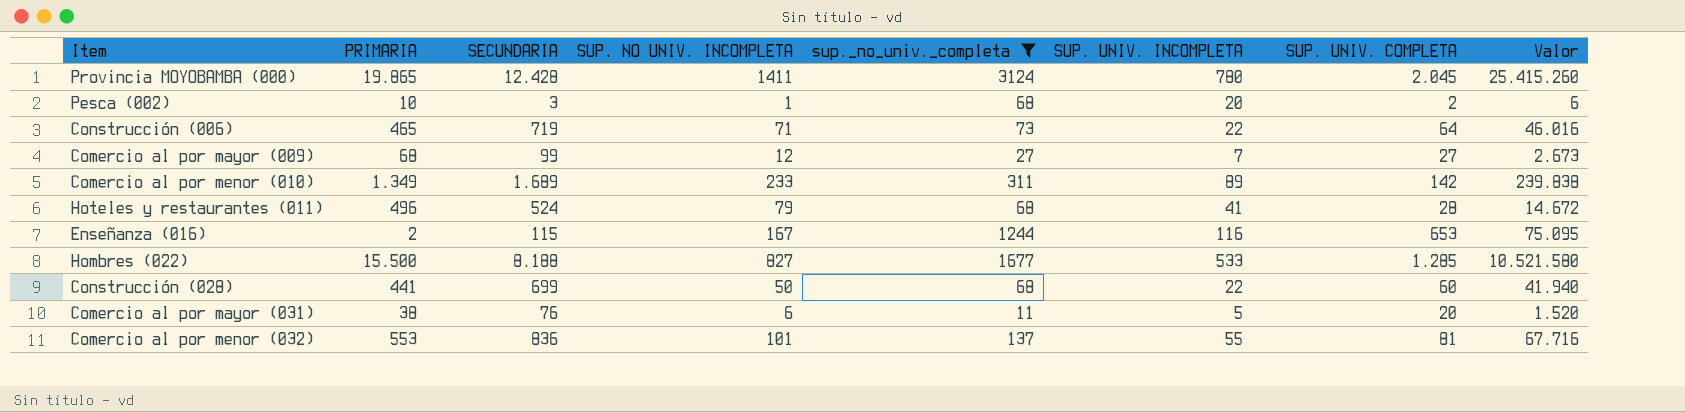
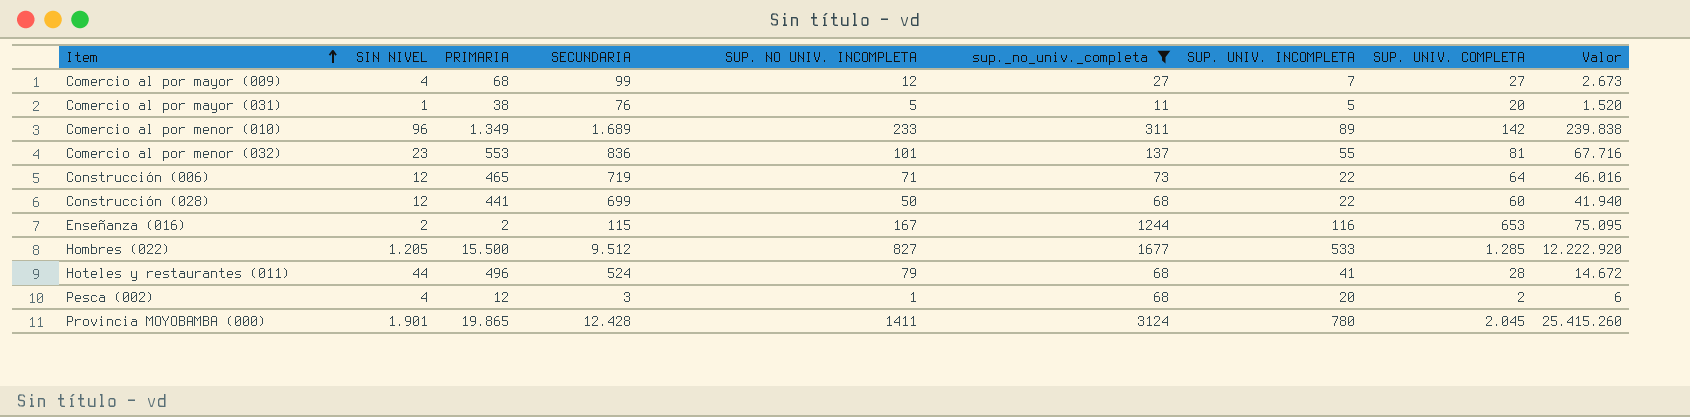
row order: none -> Item ascending
column SIN NIVEL | position: none -> 2
Comercio al por mayor (031) | SUP. NO UNIV. INCOMPLETA: 6 -> 5
Hombres (022) | SECUNDARIA: 8.188 -> 9.512
Hombres (022) | Valor: 10.521.580 -> 12.222.920
Pesca (002) | PRIMARIA: 10 -> 12

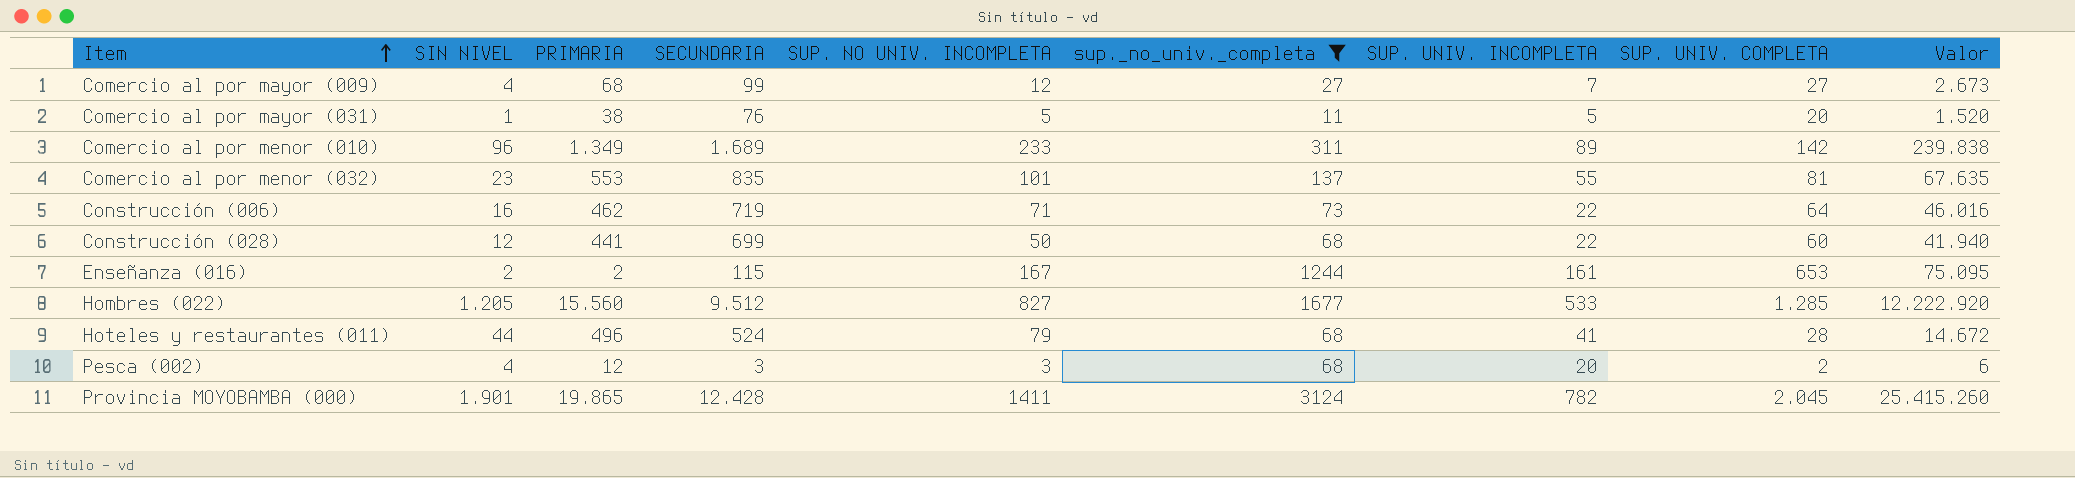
Comercio al por menor (032) | SECUNDARIA: 836 -> 835
Comercio al por menor (032) | Valor: 67.716 -> 67.635
Construcción (006) | SIN NIVEL: 12 -> 16
Construcción (006) | PRIMARIA: 465 -> 462
Enseñanza (016) | SUP. UNIV. INCOMPLETA: 116 -> 161
Hombres (022) | PRIMARIA: 15.500 -> 15.560
Pesca (002) | SUP. NO UNIV. INCOMPLETA: 1 -> 3
Provincia MOYOBAMBA (000) | SUP. UNIV. INCOMPLETA: 780 -> 782

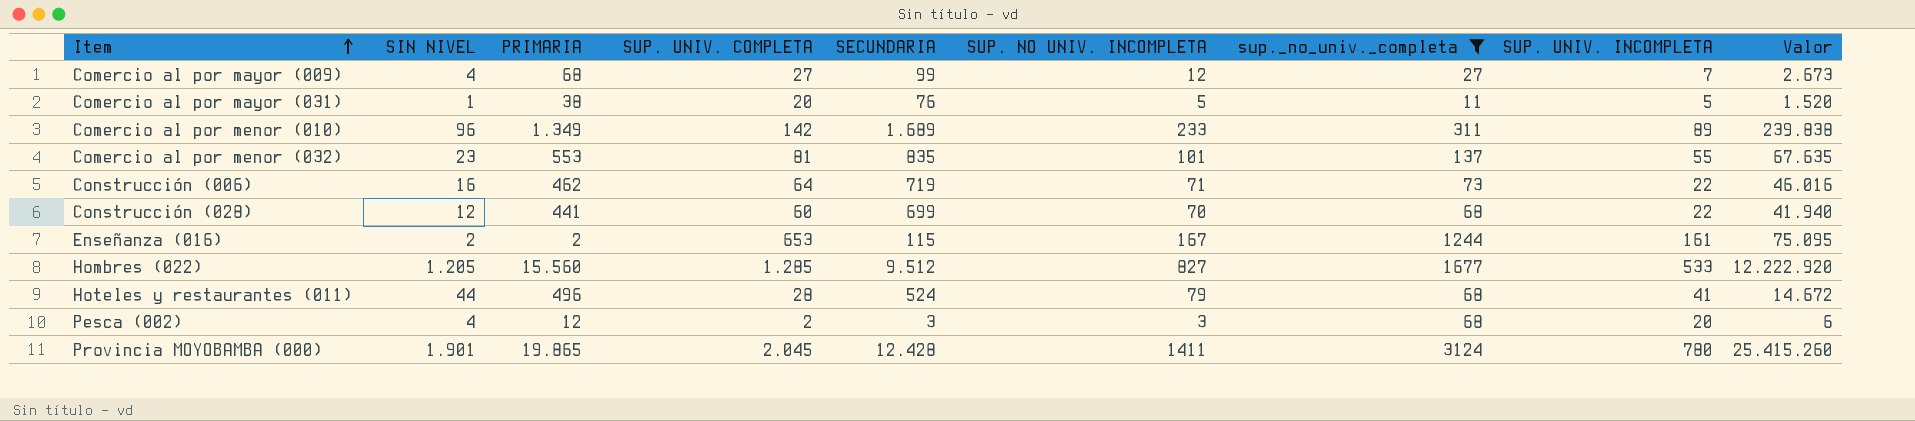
column SUP. UNIV. COMPLETA | position: 8 -> 4
Construcción (028) | SUP. NO UNIV. INCOMPLETA: 50 -> 70
Provincia MOYOBAMBA (000) | SUP. UNIV. INCOMPLETA: 782 -> 780

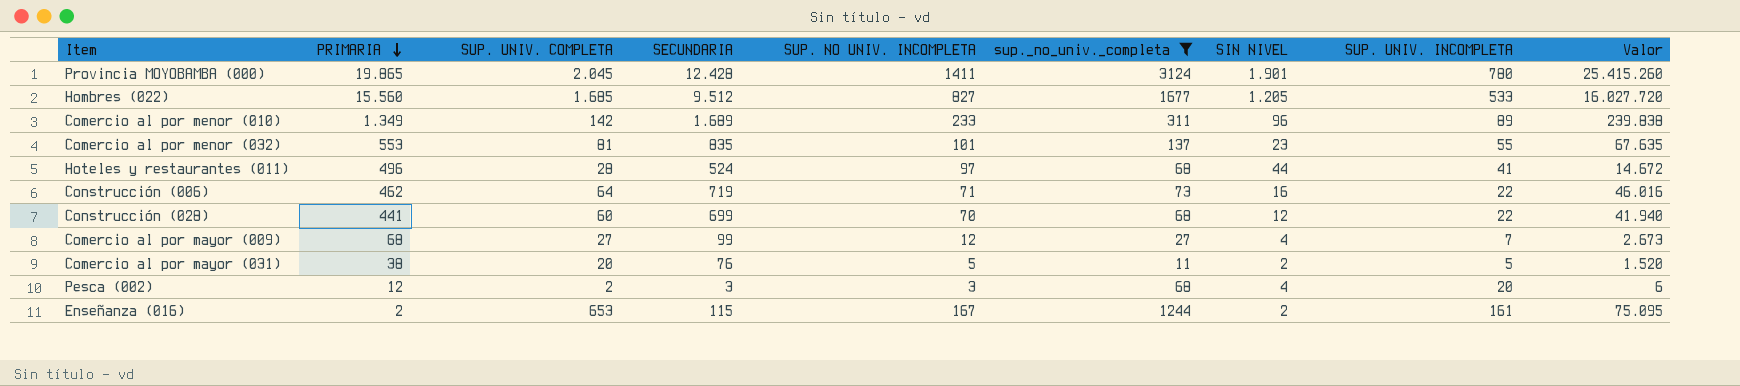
row order: Item ascending -> PRIMARIA descending
column SIN NIVEL | position: 2 -> 7
Hombres (022) | SUP. UNIV. COMPLETA: 1.285 -> 1.685
Hombres (022) | Valor: 12.222.920 -> 16.027.720
Hoteles y restaurantes (011) | SUP. NO UNIV. INCOMPLETA: 79 -> 97
Comercio al por mayor (031) | SIN NIVEL: 1 -> 2

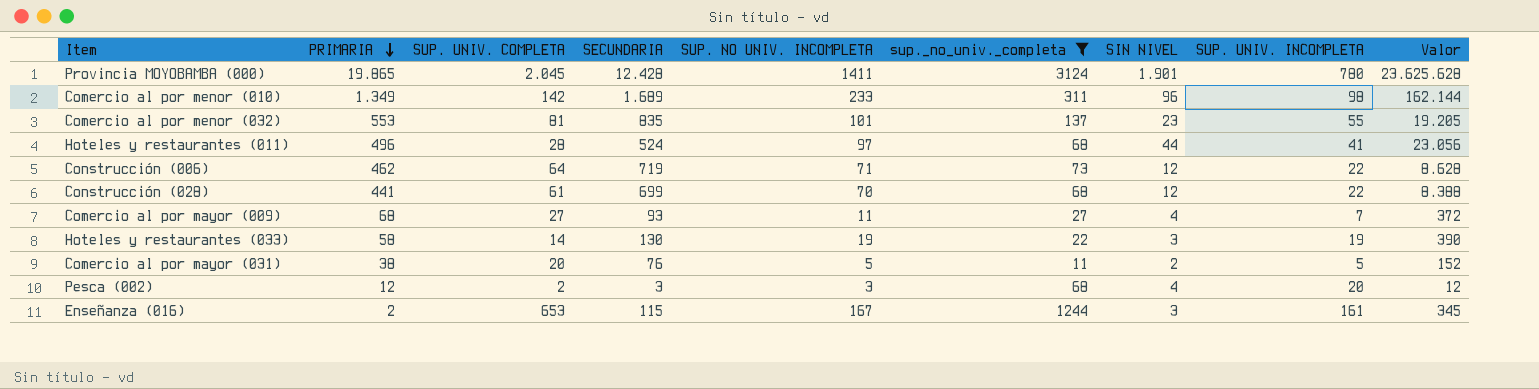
column Valor | formula: [SUP. UNIV. COMPLETA] * [SECUNDARIA] -> [SECUNDARIA] * [SIN NIVEL]
row Hombres (022): 15.560 | 1.685 | 9.512 | 827 | 1677 | 1.205 | 533 | 16.027.720 -> none
Comercio al por menor (010) | SUP. UNIV. INCOMPLETA: 89 -> 98
Construcción (006) | SIN NIVEL: 16 -> 12
Construcción (028) | SUP. UNIV. COMPLETA: 60 -> 61
Comercio al por mayor (009) | SECUNDARIA: 99 -> 93
Comercio al por mayor (009) | SUP. NO UNIV. INCOMPLETA: 12 -> 11
row Hoteles y restaurantes (033): none -> 58 | 14 | 130 | 19 | 22 | 3 | 19 | 390
Enseñanza (016) | SIN NIVEL: 2 -> 3

